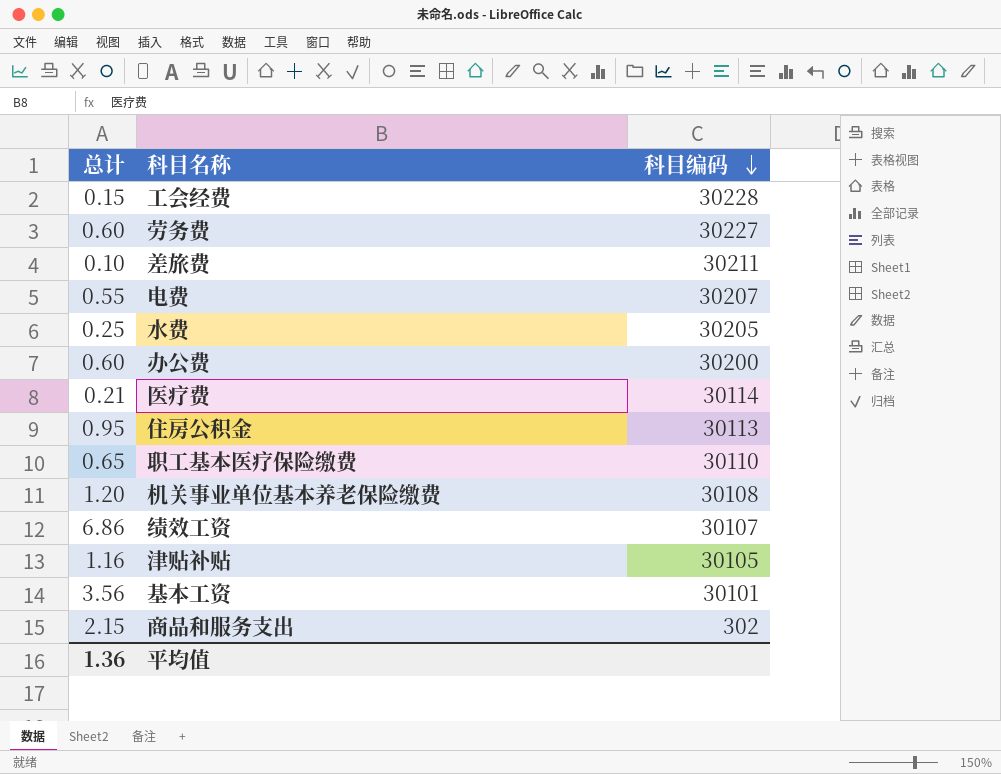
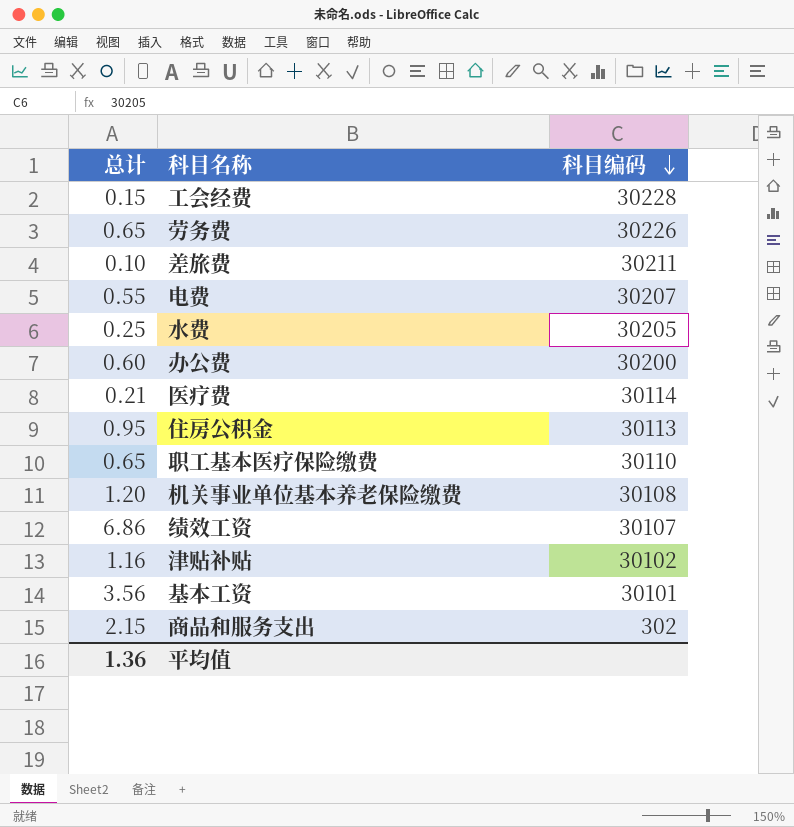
劳务费 | 总计: 0.60 -> 0.65
劳务费 | 科目编码: 30227 -> 30226
津贴补贴 | 科目编码: 30105 -> 30102

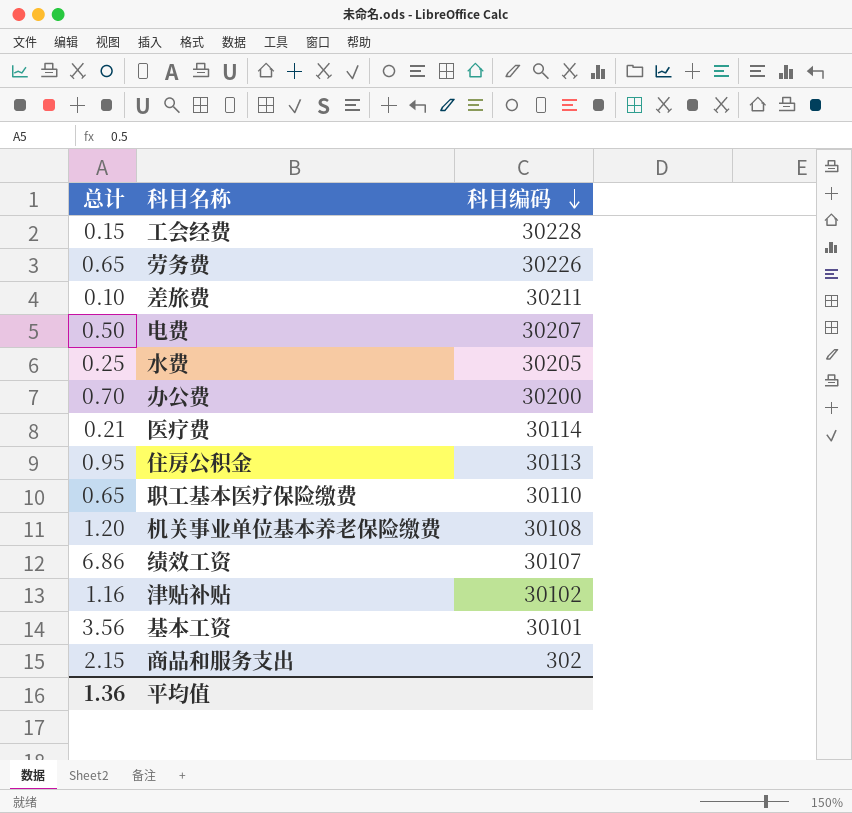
电费 | 总计: 0.55 -> 0.50
办公费 | 总计: 0.60 -> 0.70

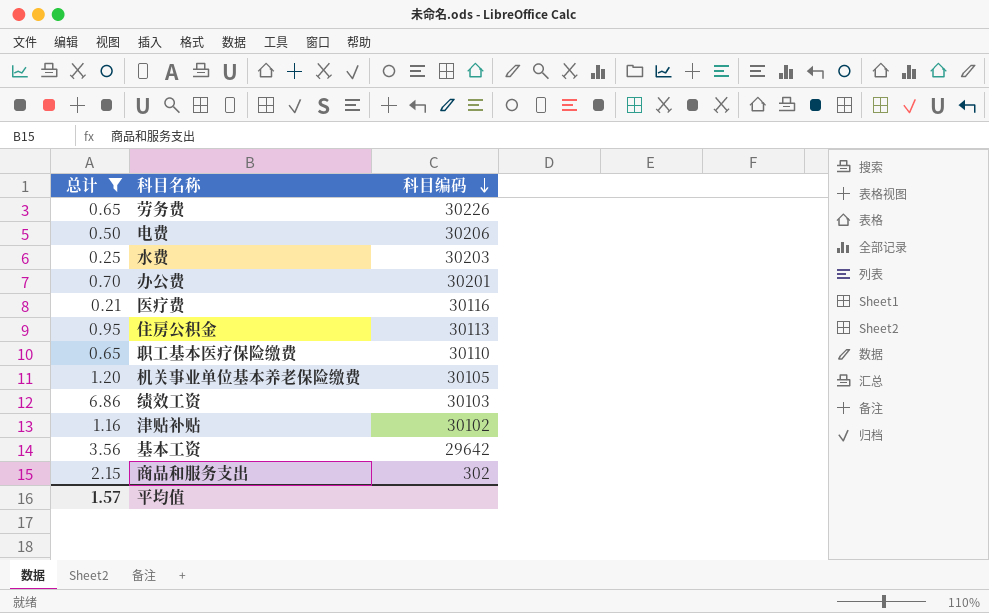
filter: none -> 总计 >= 0.21
电费 | 科目编码: 30207 -> 30206
水费 | 科目编码: 30205 -> 30203
办公费 | 科目编码: 30200 -> 30201
医疗费 | 科目编码: 30114 -> 30116
机关事业单位基本养老保险缴费 | 科目编码: 30108 -> 30105
绩效工资 | 科目编码: 30107 -> 30103
基本工资 | 科目编码: 30101 -> 29642
平均值 | 总计: 1.36 -> 1.57

